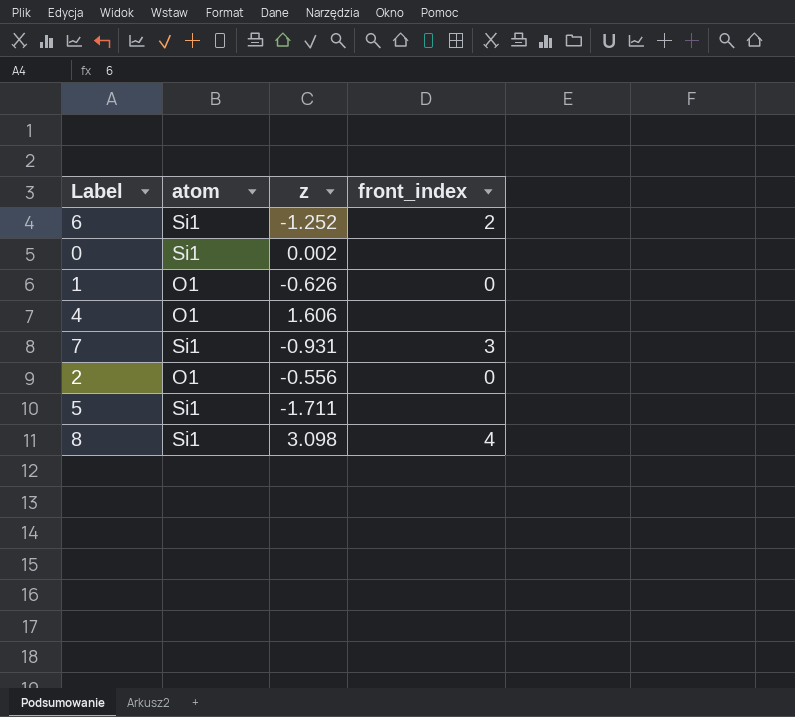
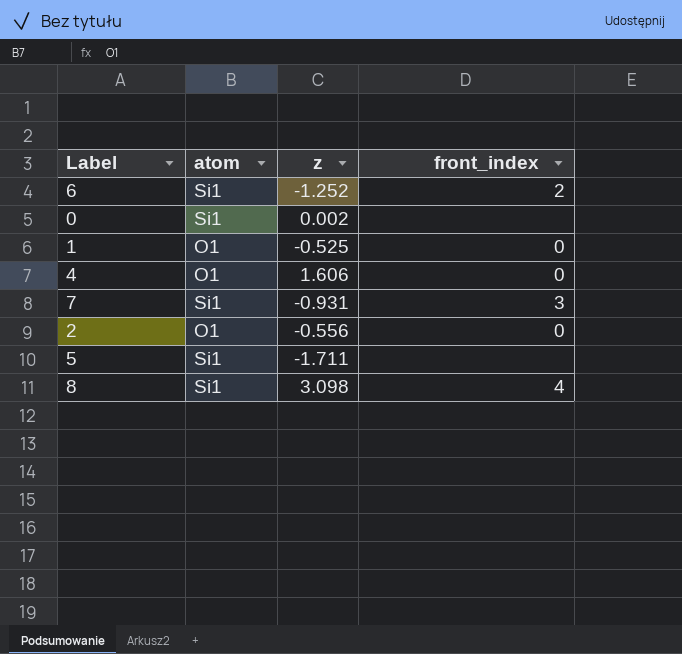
1 | z: -0.626 -> -0.525
4 | front_index: none -> 0

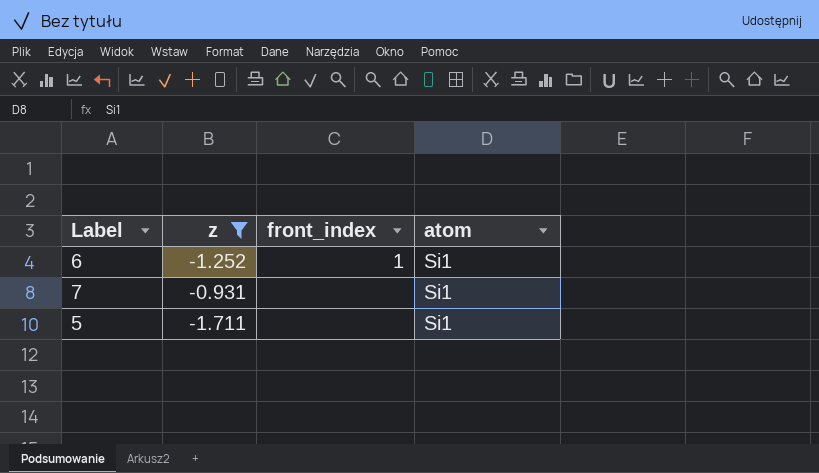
filter: none -> z <= -0.931
column atom | position: 2 -> 4
6 | front_index: 2 -> 1
7 | front_index: 3 -> none

